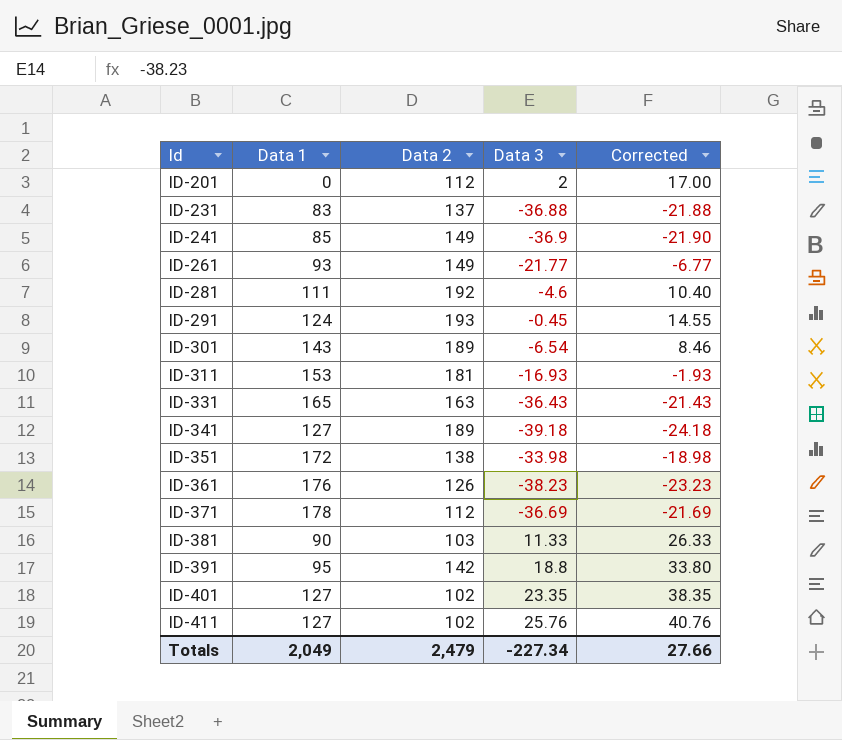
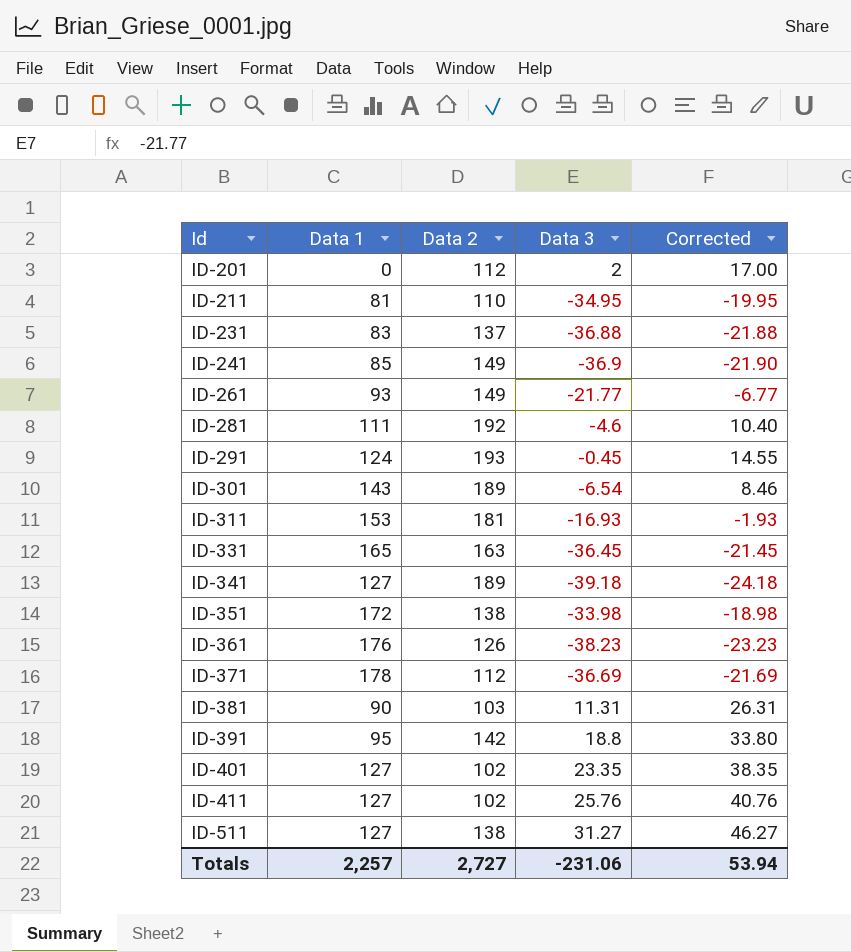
row ID-211: none -> 81 | 110 | -34.95 | -19.95
ID-331 | Data 3: -36.43 -> -36.45
ID-331 | Corrected: -21.43 -> -21.45
ID-381 | Data 3: 11.33 -> 11.31
ID-381 | Corrected: 26.33 -> 26.31
row ID-511: none -> 127 | 138 | 31.27 | 46.27
Totals | Data 1: 2,049 -> 2,257
Totals | Data 2: 2,479 -> 2,727
Totals | Data 3: -227.34 -> -231.06
Totals | Corrected: 27.66 -> 53.94

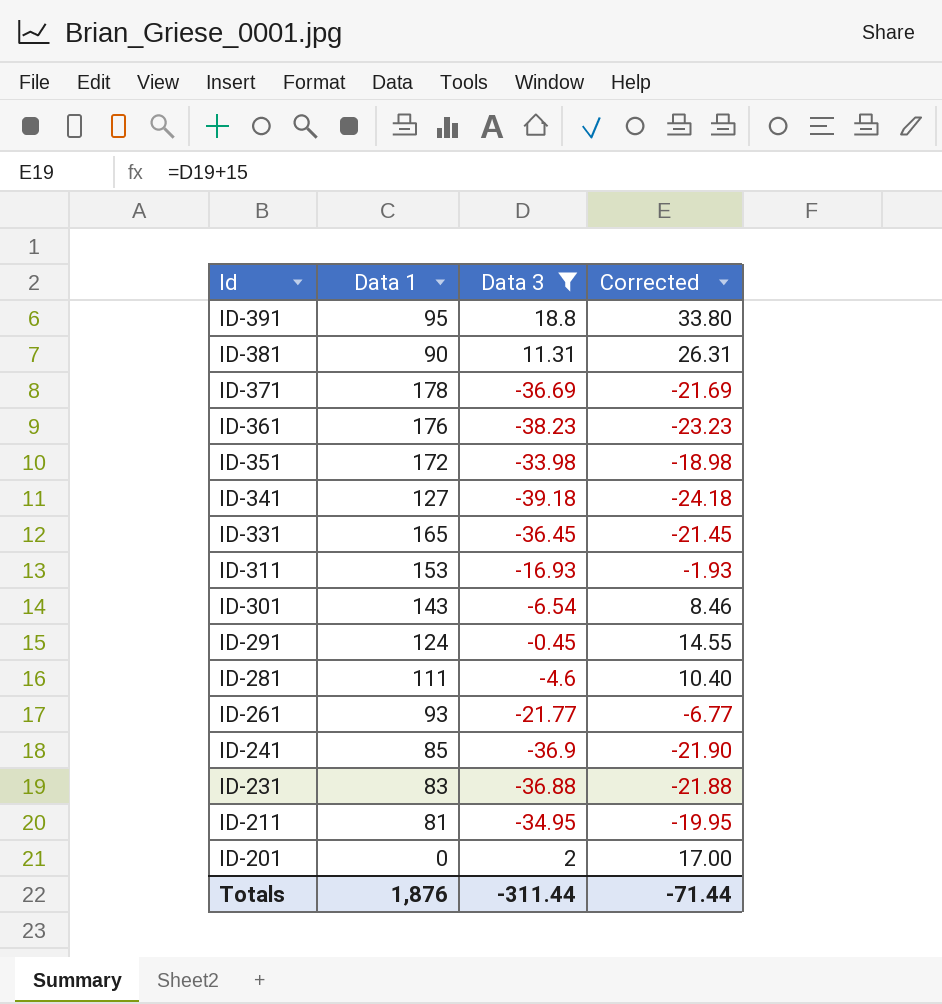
filter: none -> Data 3 <= 18.8
row order: Id ascending -> Id descending
column Data 2 | position: 3 -> none
Totals | Data 1: 2,257 -> 1,876
Totals | Data 3: -231.06 -> -311.44
Totals | Corrected: 53.94 -> -71.44

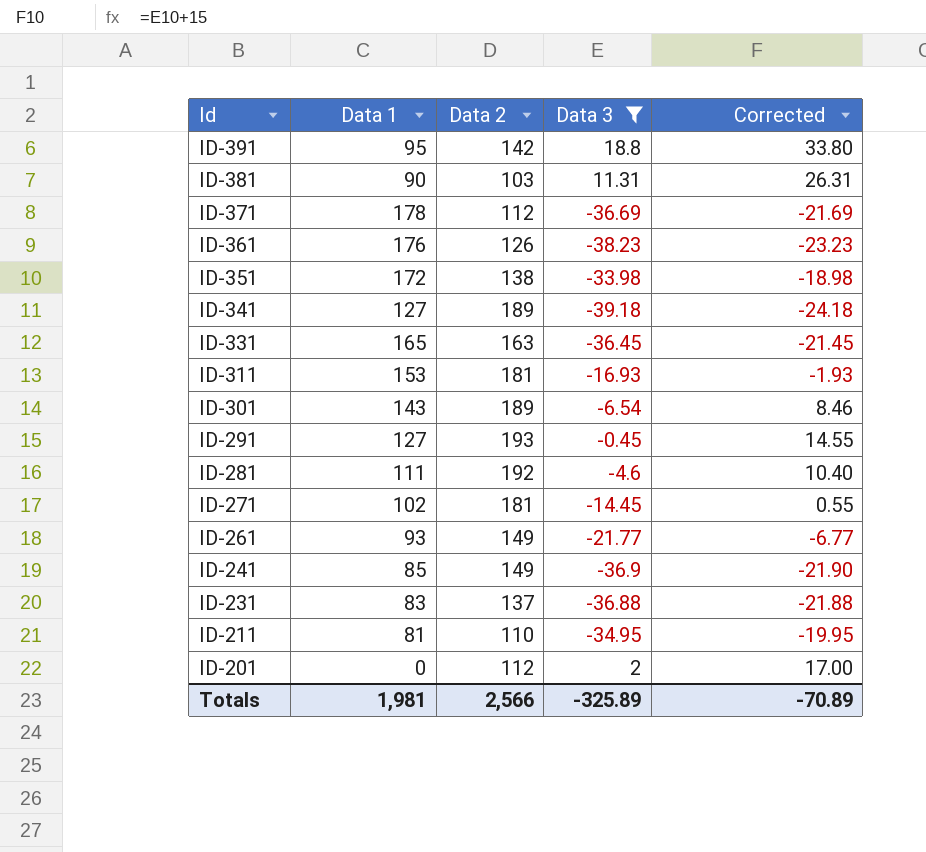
column Data 2 | position: none -> 3
ID-291 | Data 1: 124 -> 127
row ID-271: none -> 102 | 181 | -14.45 | 0.55
Totals | Data 1: 1,876 -> 1,981
Totals | Data 3: -311.44 -> -325.89
Totals | Corrected: -71.44 -> -70.89

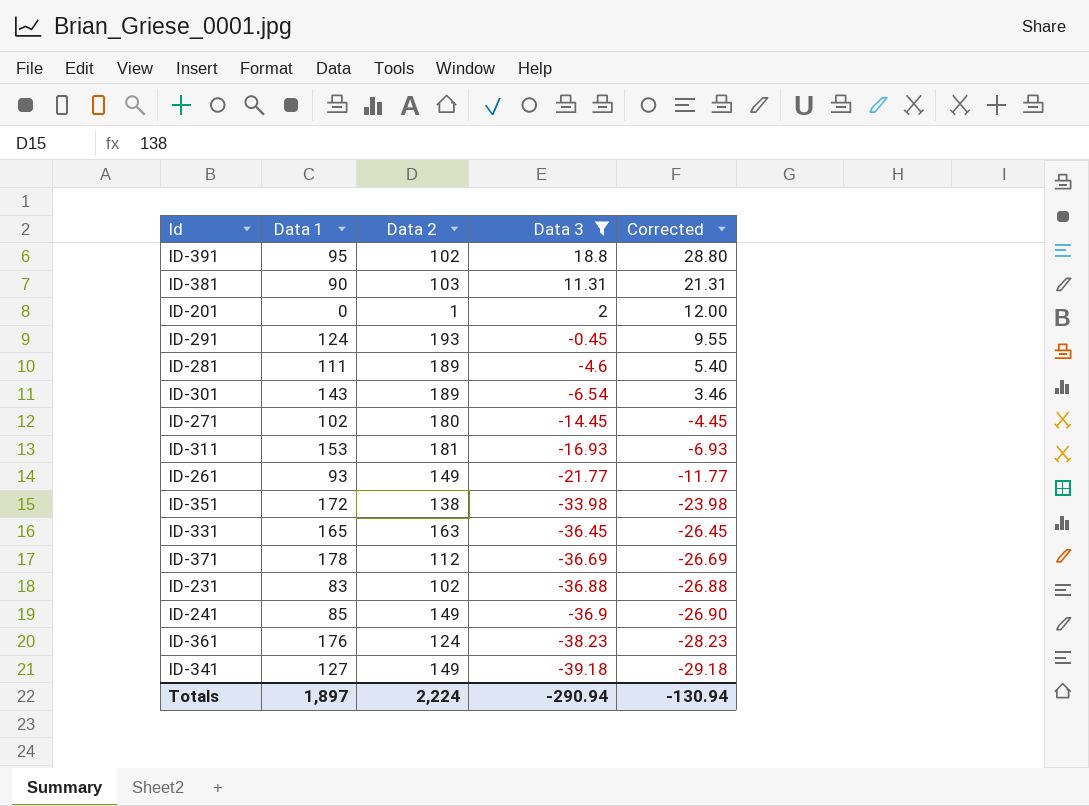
row order: Id descending -> Data 3 descending
column Corrected | formula: [Data 3] + 15 -> [Data 3] + 10
row ID-211: 81 | 110 | -34.95 | -19.95 -> none
ID-391 | Data 2: 142 -> 102
ID-201 | Data 2: 112 -> 1
ID-291 | Data 1: 127 -> 124
ID-281 | Data 2: 192 -> 189
ID-271 | Data 2: 181 -> 180
ID-231 | Data 2: 137 -> 102
ID-361 | Data 2: 126 -> 124
ID-341 | Data 2: 189 -> 149
Totals | Data 1: 1,981 -> 1,897
Totals | Data 2: 2,566 -> 2,224
Totals | Data 3: -325.89 -> -290.94
Totals | Corrected: -70.89 -> -130.94

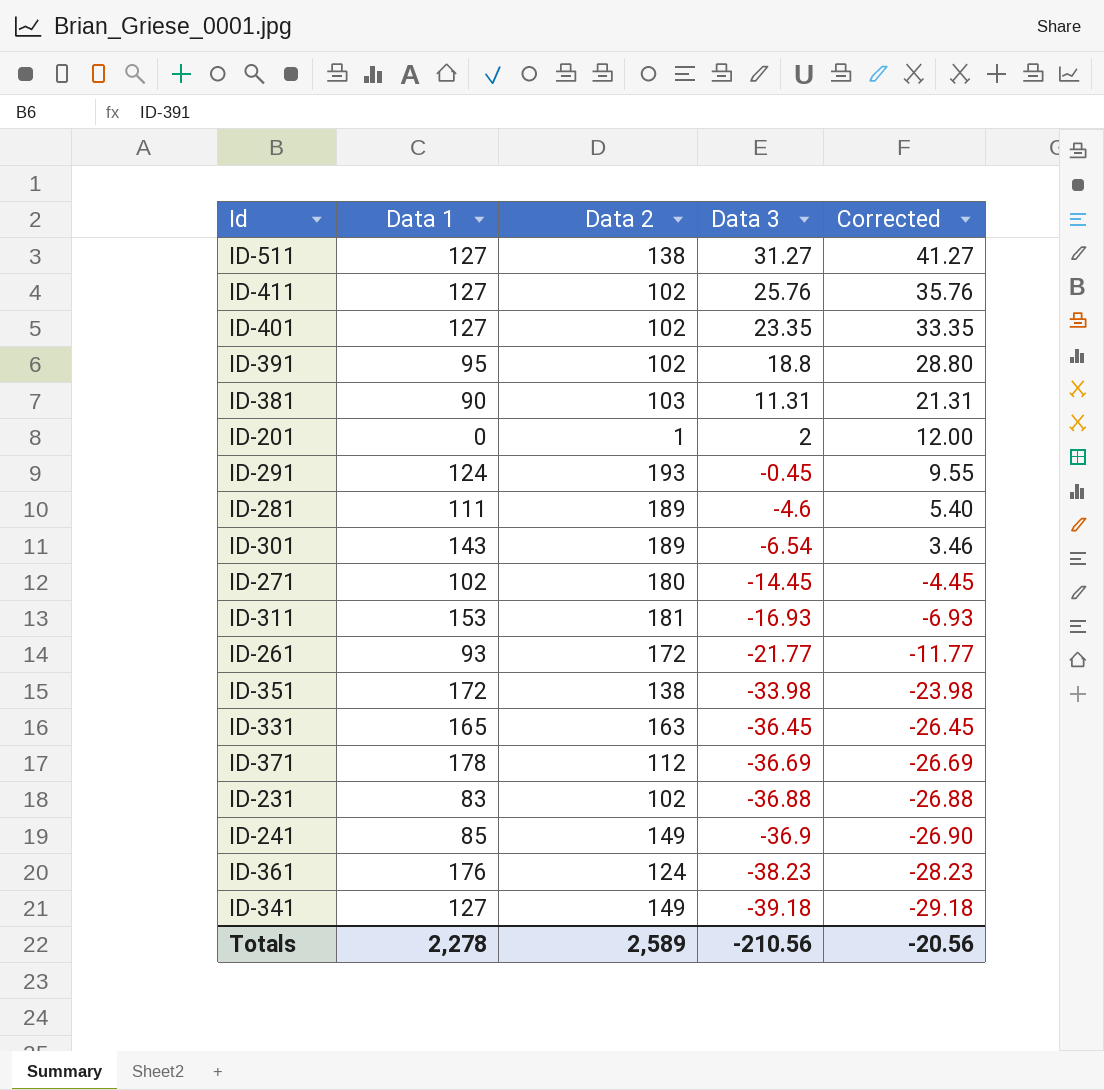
filter: Data 3 <= 18.8 -> none
ID-261 | Data 2: 149 -> 172
Totals | Data 1: 1,897 -> 2,278
Totals | Data 2: 2,224 -> 2,589
Totals | Data 3: -290.94 -> -210.56
Totals | Corrected: -130.94 -> -20.56

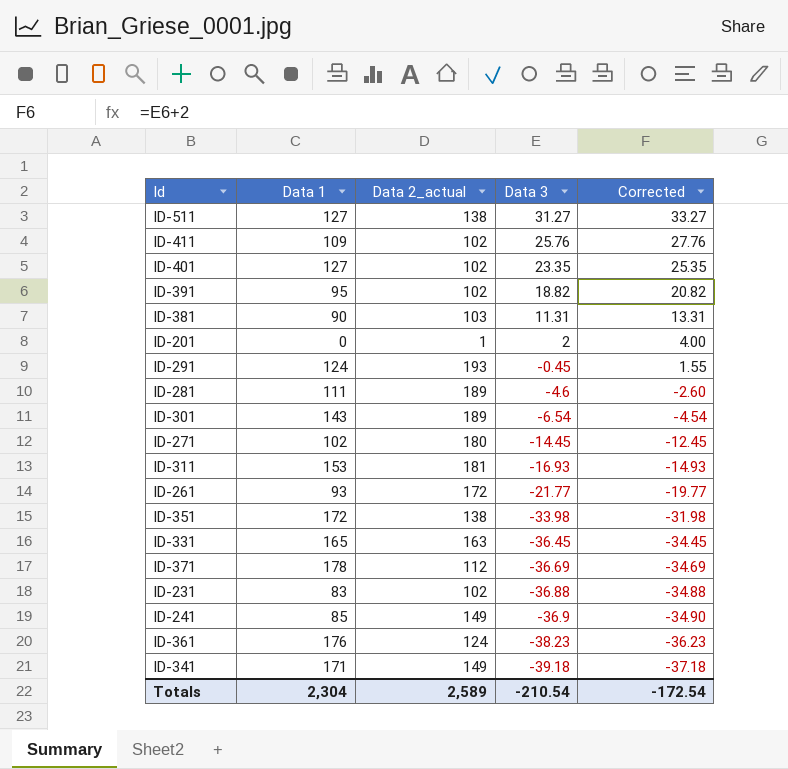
column name: Data 2 -> Data 2_actual
column Corrected | formula: [Data 3] + 10 -> [Data 3] + 2
ID-411 | Data 1: 127 -> 109
ID-391 | Data 3: 18.8 -> 18.82
ID-341 | Data 1: 127 -> 171
Totals | Data 1: 2,278 -> 2,304
Totals | Data 3: -210.56 -> -210.54
Totals | Corrected: -20.56 -> -172.54

